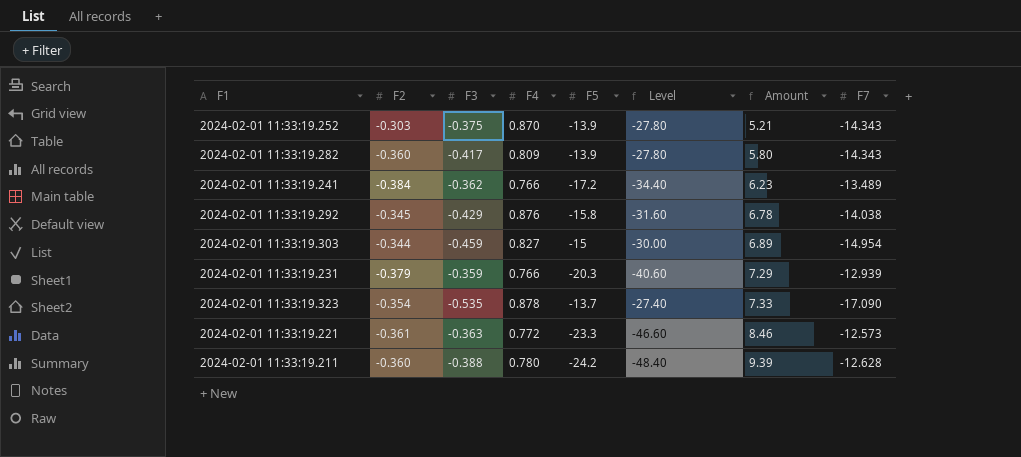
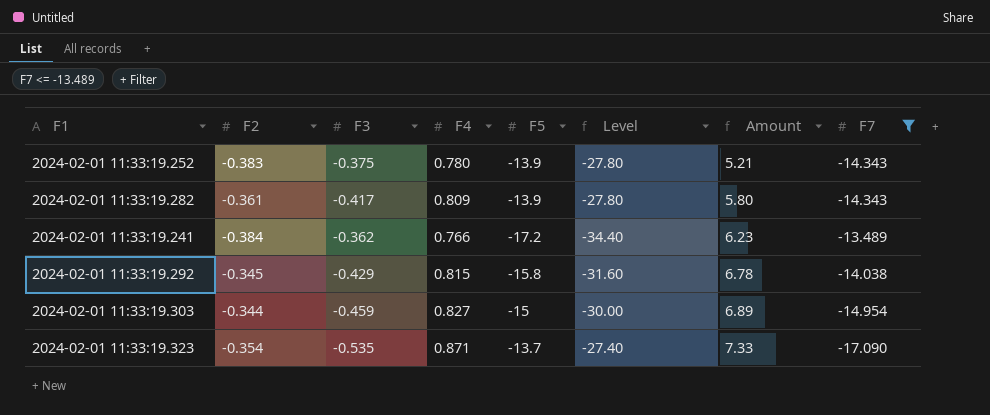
filter: none -> F7 <= -13.489
2024-02-01 11:33:19.252 | F2: -0.303 -> -0.383
2024-02-01 11:33:19.252 | F4: 0.870 -> 0.780
2024-02-01 11:33:19.282 | F2: -0.360 -> -0.361
2024-02-01 11:33:19.292 | F4: 0.876 -> 0.815
2024-02-01 11:33:19.323 | F4: 0.878 -> 0.871

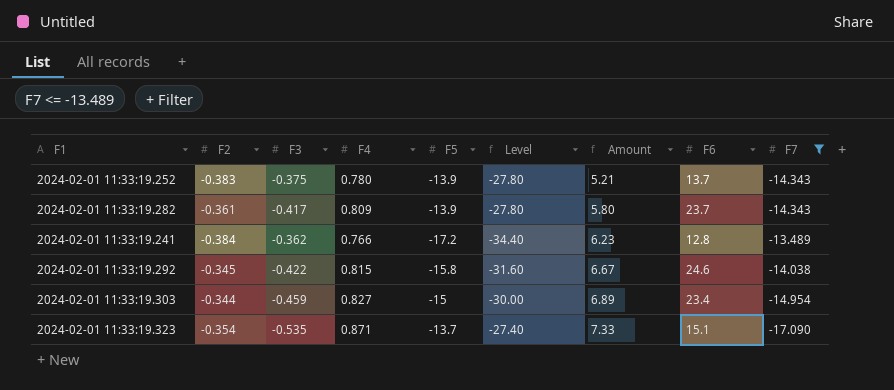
column F6 | position: none -> 8
2024-02-01 11:33:19.292 | F3: -0.429 -> -0.422
2024-02-01 11:33:19.292 | Amount: 6.78 -> 6.67

